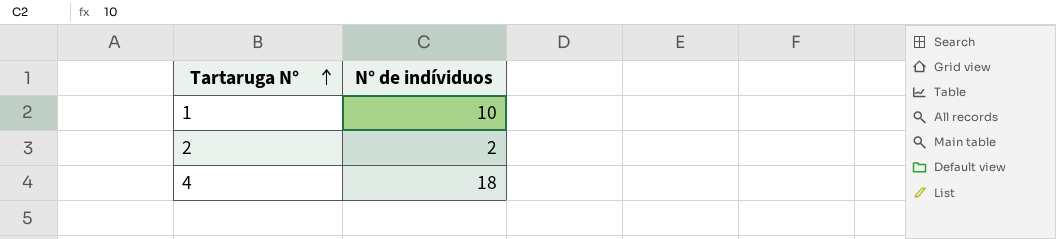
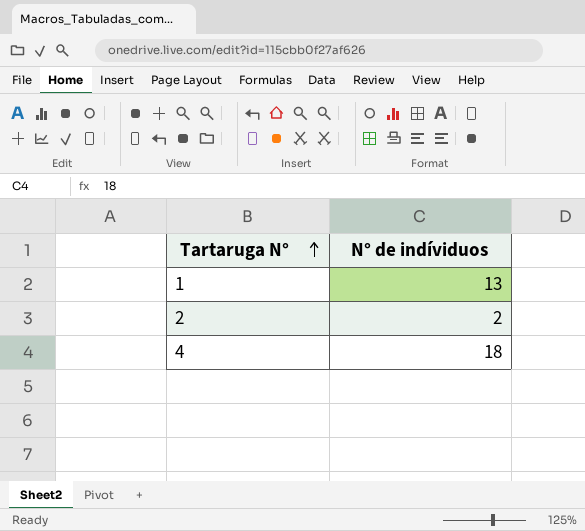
1 | N° de indíviduos: 10 -> 13

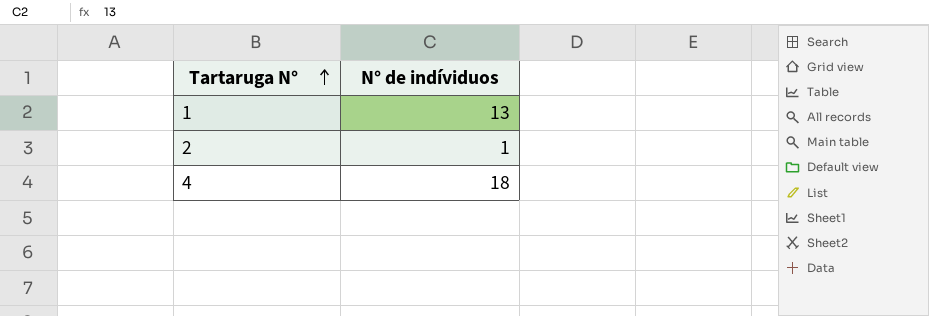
2 | N° de indíviduos: 2 -> 1

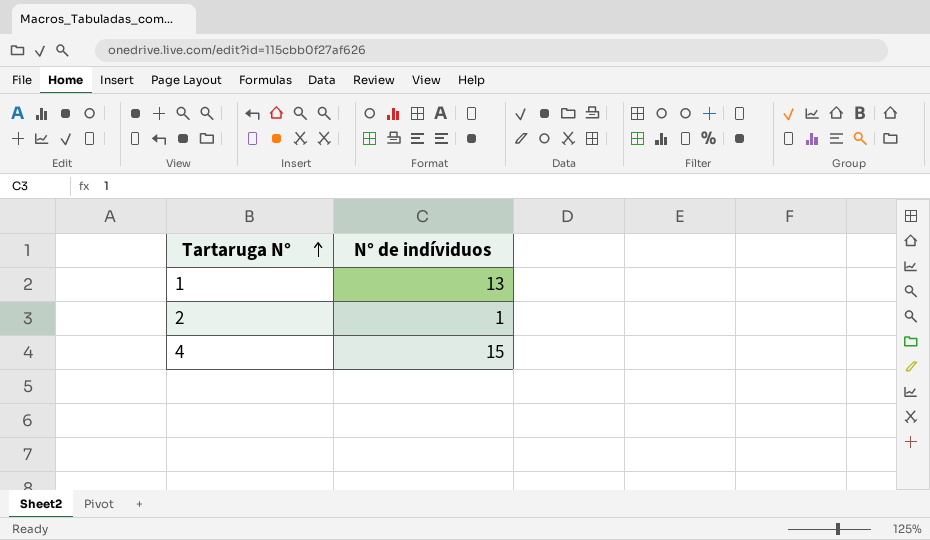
4 | N° de indíviduos: 18 -> 15

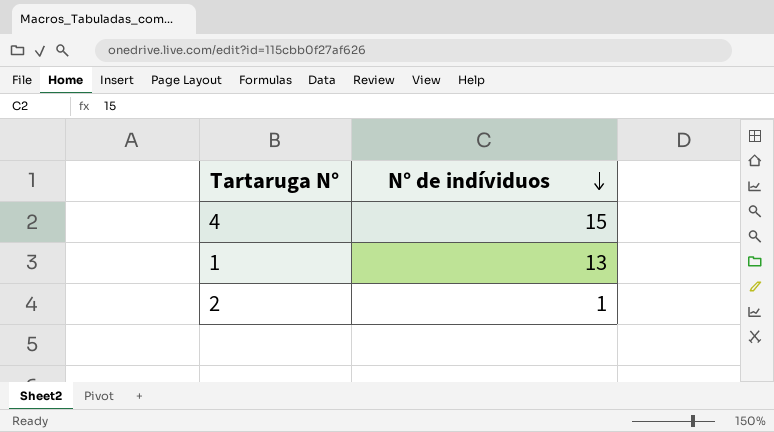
row order: Tartaruga N° ascending -> N° de indíviduos descending

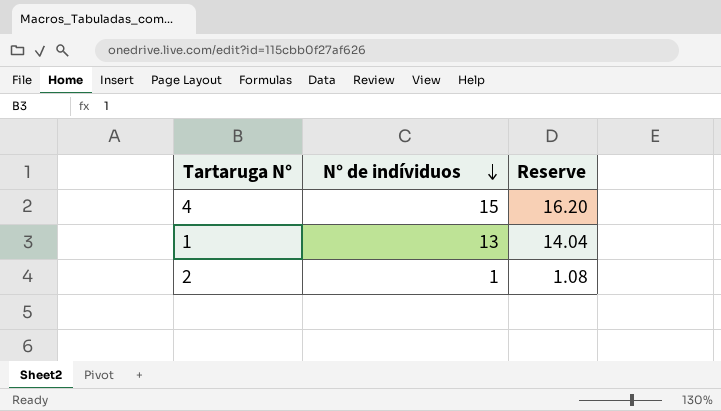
column Reserve | formula: none -> [N° de indíviduos] * 1.08

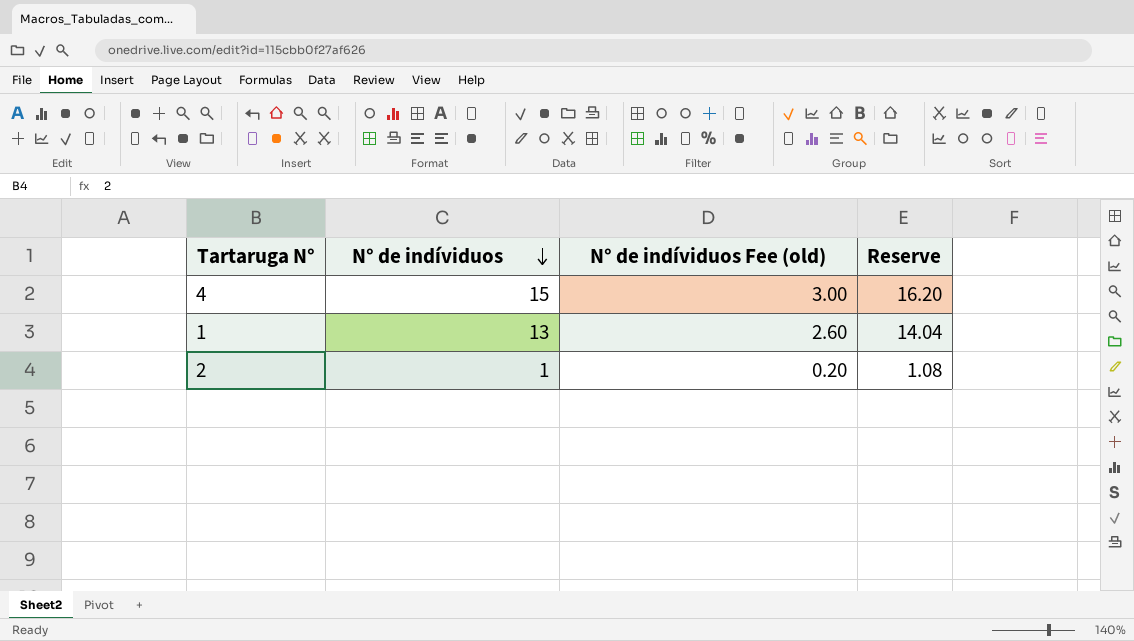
column N° de indíviduos Fee (old) | formula: none -> [N° de indíviduos] * 0.2

